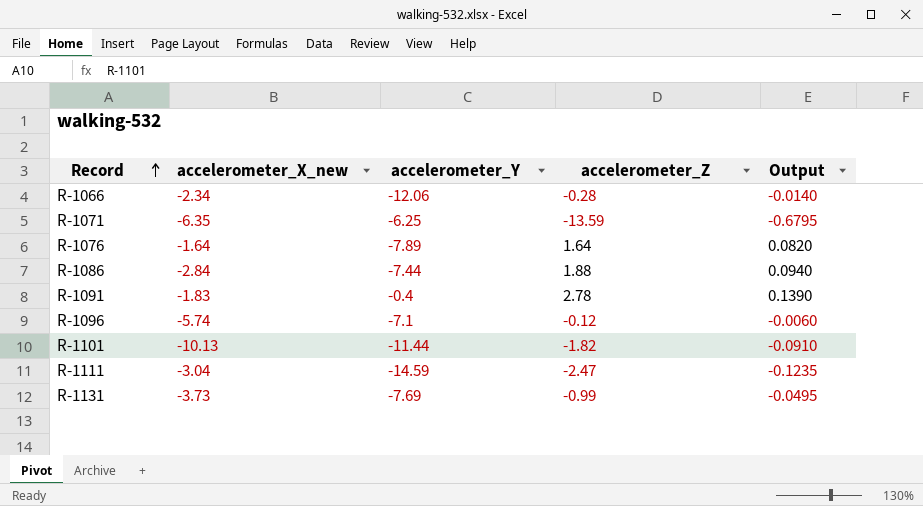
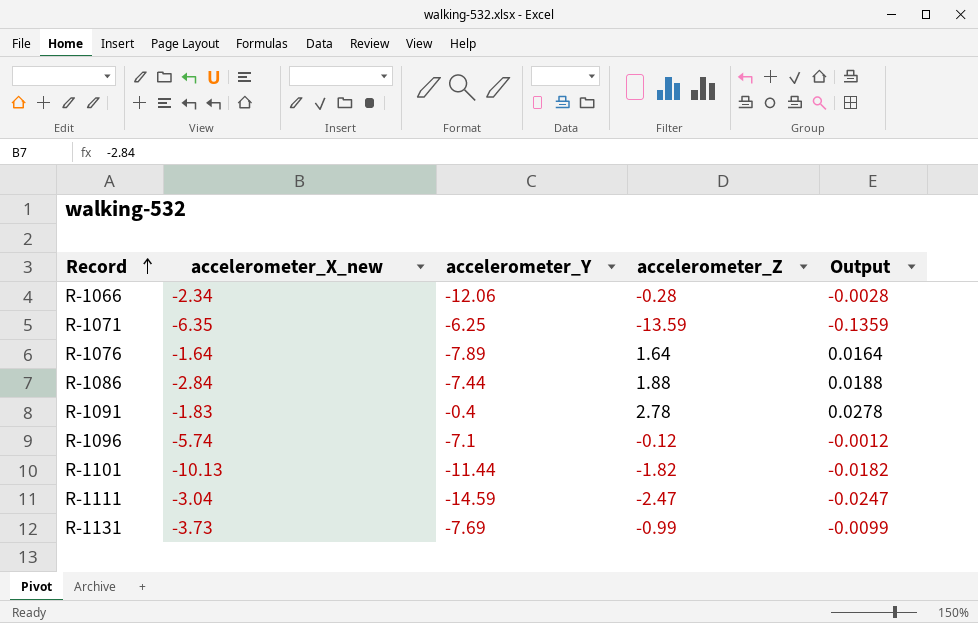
column Output | formula: [accelerometer_Z] * 0.05 -> [accelerometer_Z] * 0.01

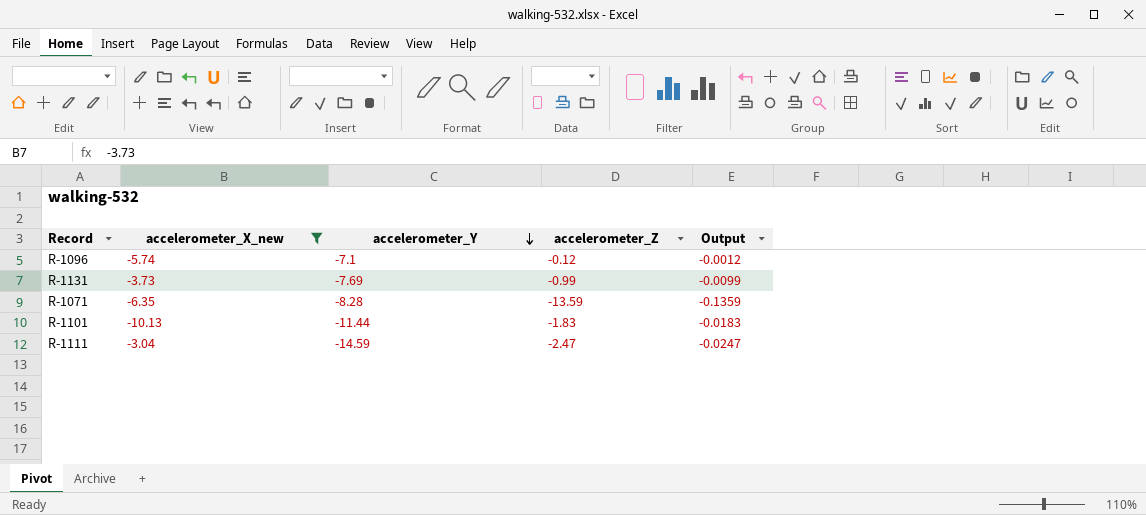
filter: none -> accelerometer_X_new <= -3.04
row order: Record ascending -> accelerometer_Y descending
R-1071 | accelerometer_Y: -6.25 -> -8.28
R-1101 | accelerometer_Z: -1.82 -> -1.83
R-1101 | Output: -0.0182 -> -0.0183

